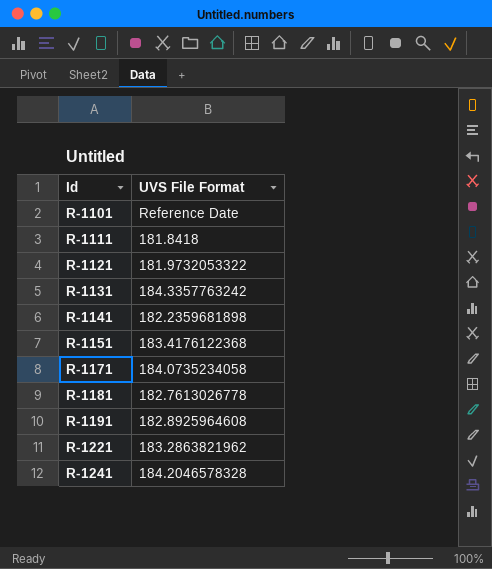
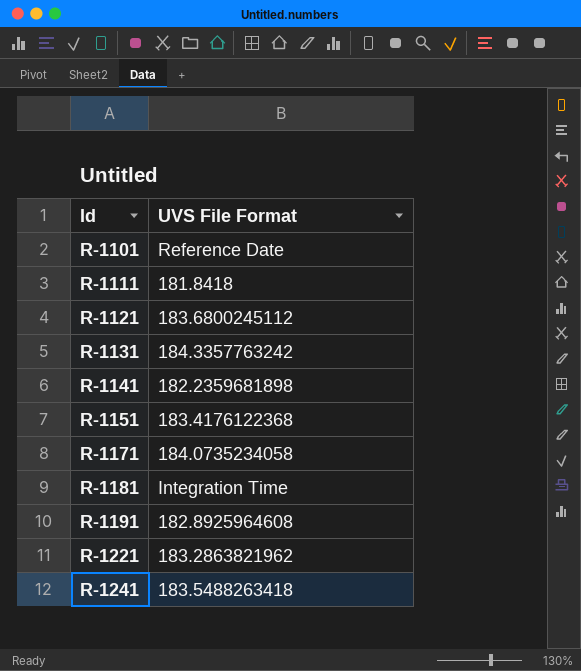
R-1121 | UVS File Format: 181.9732053322 -> 183.6800245112
R-1181 | UVS File Format: 182.7613026778 -> Integration Time
R-1241 | UVS File Format: 184.2046578328 -> 183.5488263418

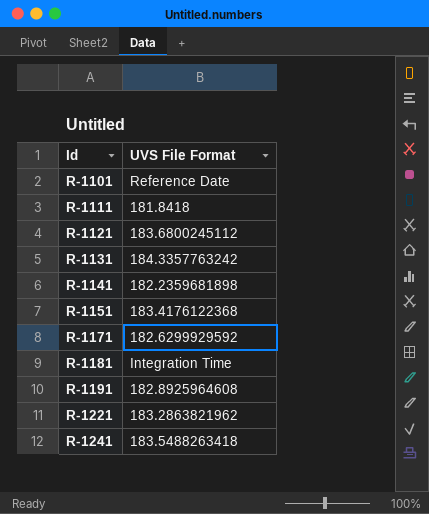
R-1171 | UVS File Format: 184.0735234058 -> 182.6299929592

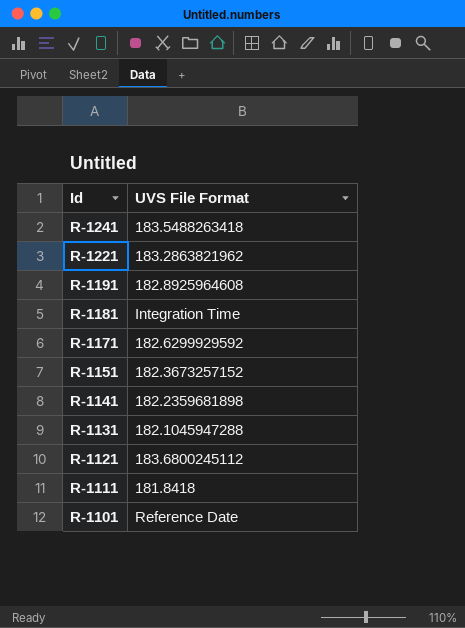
row order: Id ascending -> Id descending
R-1151 | UVS File Format: 183.4176122368 -> 182.3673257152
R-1131 | UVS File Format: 184.3357763242 -> 182.1045947288

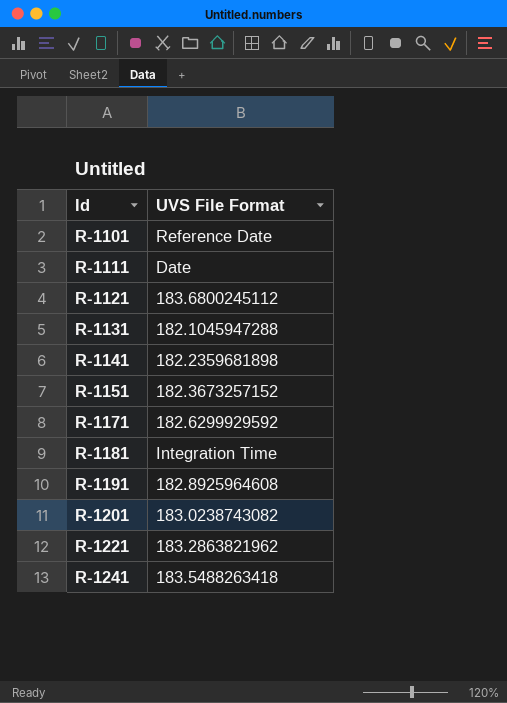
row order: Id descending -> Id ascending
R-1111 | UVS File Format: 181.8418 -> Date
row R-1201: none -> 183.0238743082

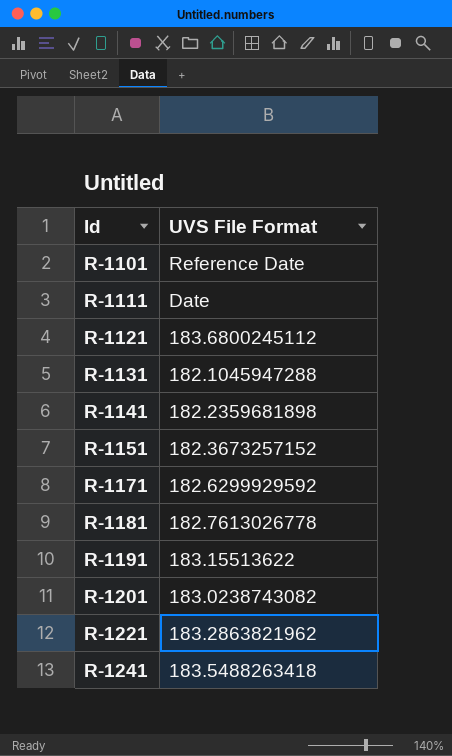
R-1181 | UVS File Format: Integration Time -> 182.7613026778
R-1191 | UVS File Format: 182.8925964608 -> 183.15513622

